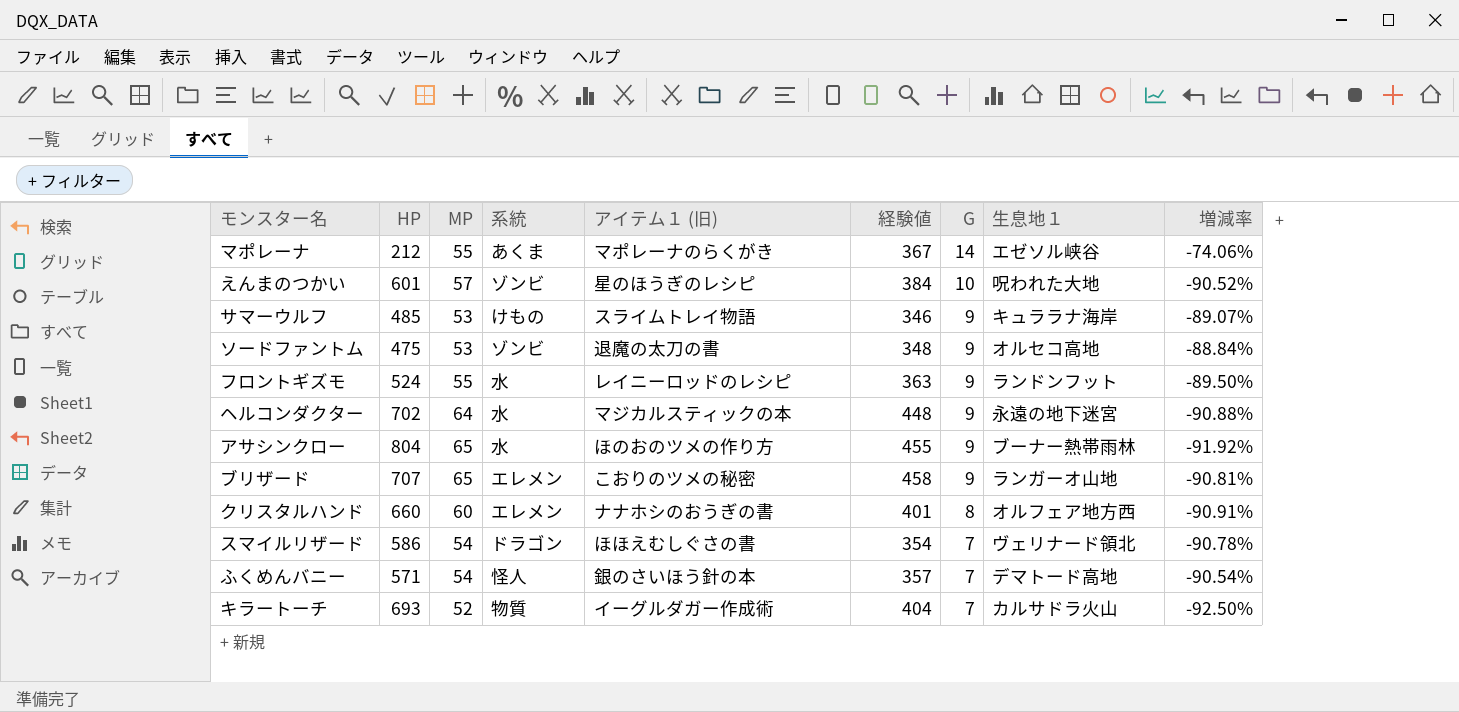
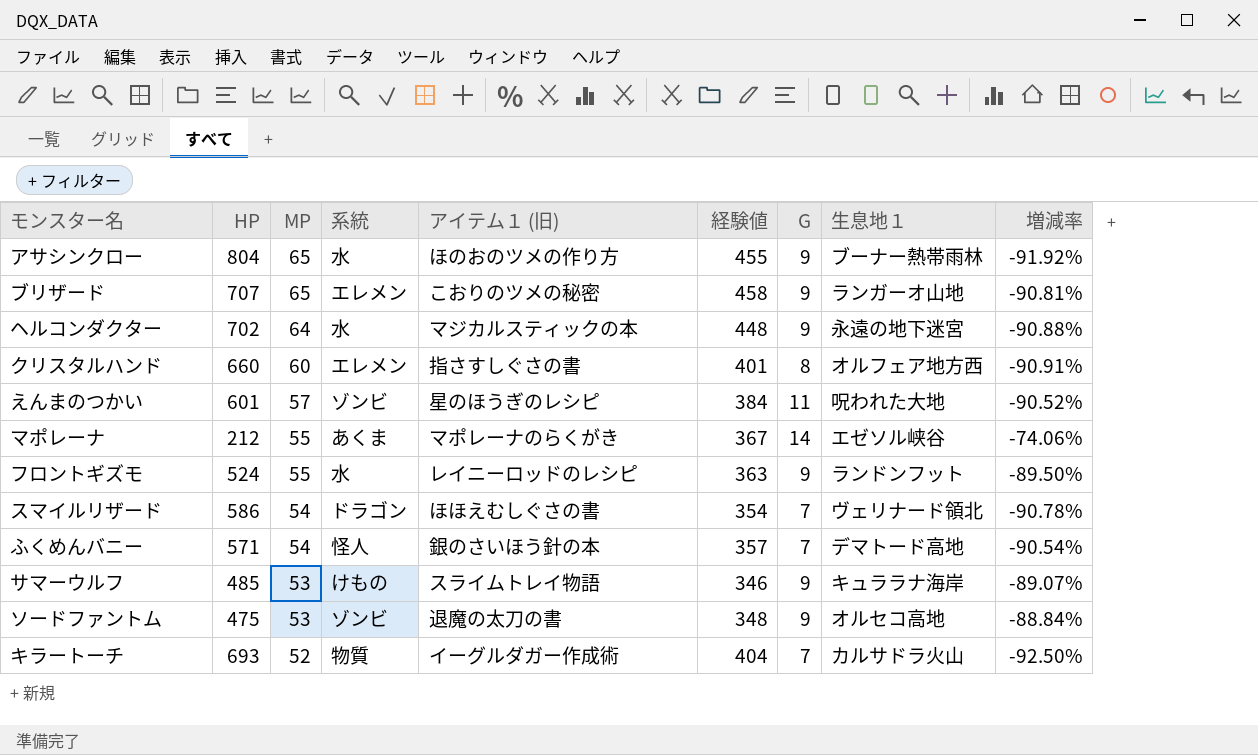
row order: G descending -> MP descending
クリスタルハンド | アイテム１ (旧): ナナホシのおうぎの書 -> 指さすしぐさの書
えんまのつかい | G: 10 -> 11

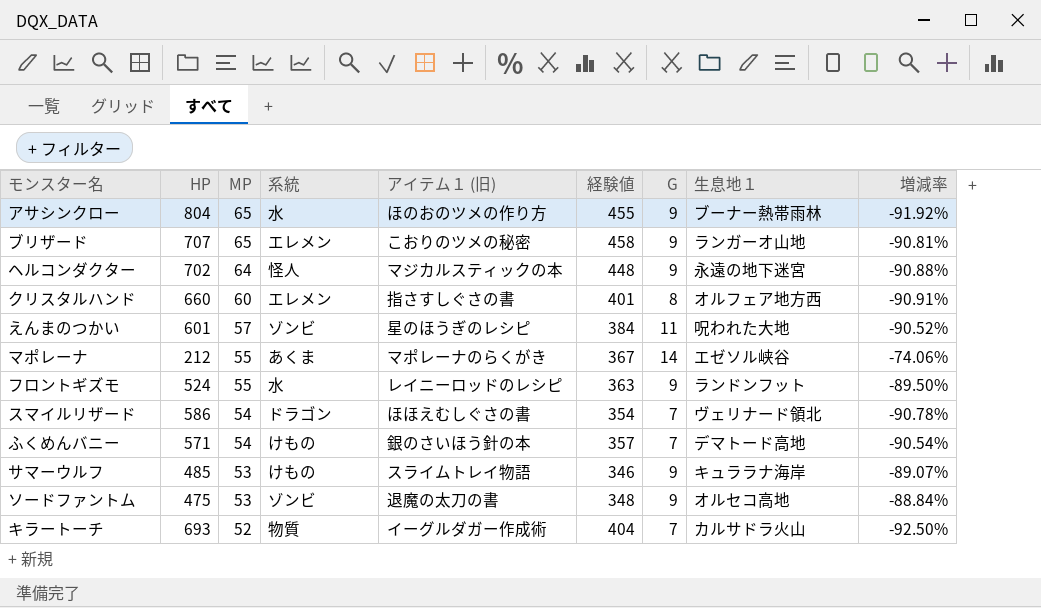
ヘルコンダクター | 系統: 水 -> 怪人
ふくめんバニー | 系統: 怪人 -> けもの

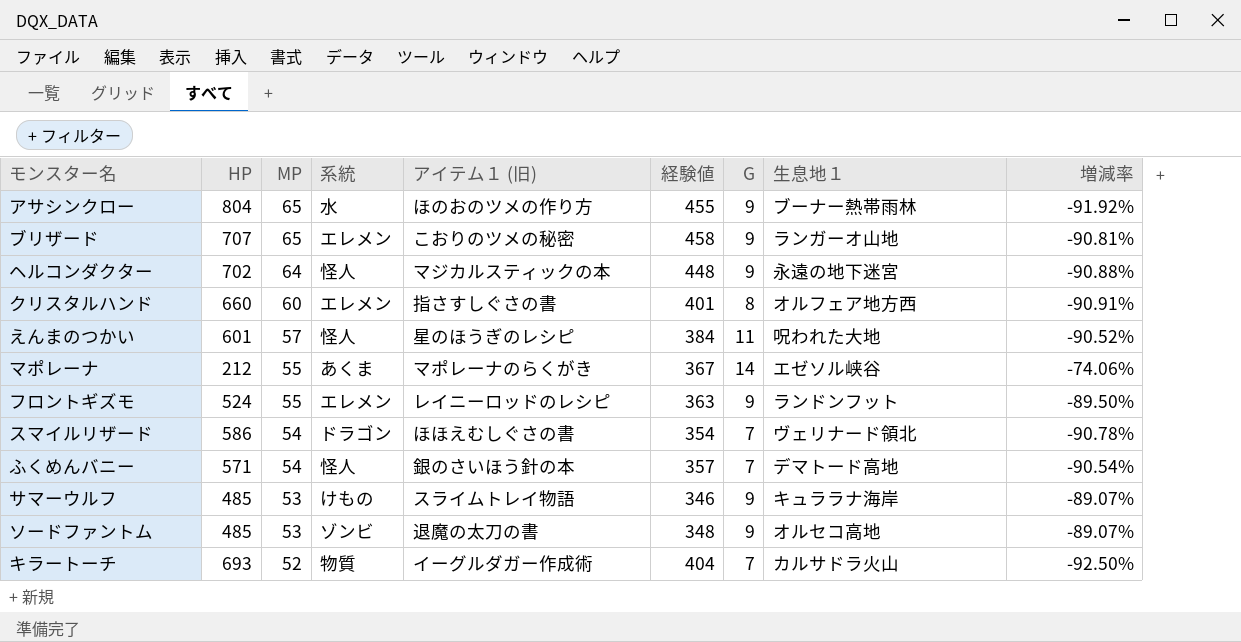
えんまのつかい | 系統: ゾンビ -> 怪人
フロントギズモ | 系統: 水 -> エレメン
ふくめんバニー | 系統: けもの -> 怪人
ソードファントム | HP: 475 -> 485
ソードファントム | 増減率: -88.84% -> -89.07%

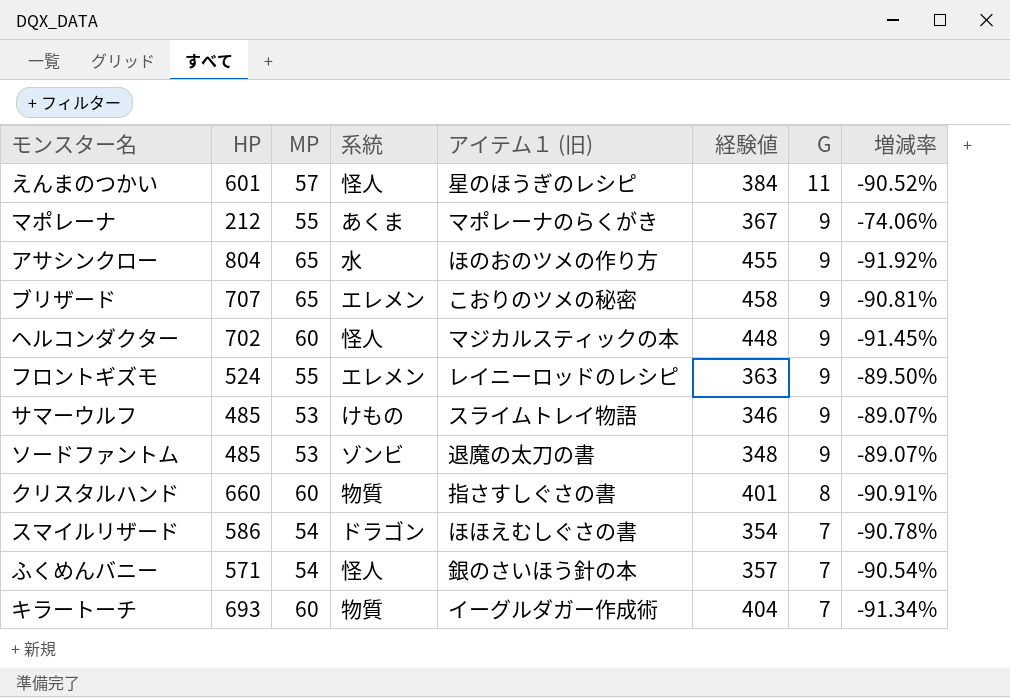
row order: MP descending -> G descending
column 生息地１ | position: 8 -> none
マポレーナ | G: 14 -> 9
ヘルコンダクター | MP: 64 -> 60
ヘルコンダクター | 増減率: -90.88% -> -91.45%
クリスタルハンド | 系統: エレメン -> 物質
キラートーチ | MP: 52 -> 60
キラートーチ | 増減率: -92.50% -> -91.34%

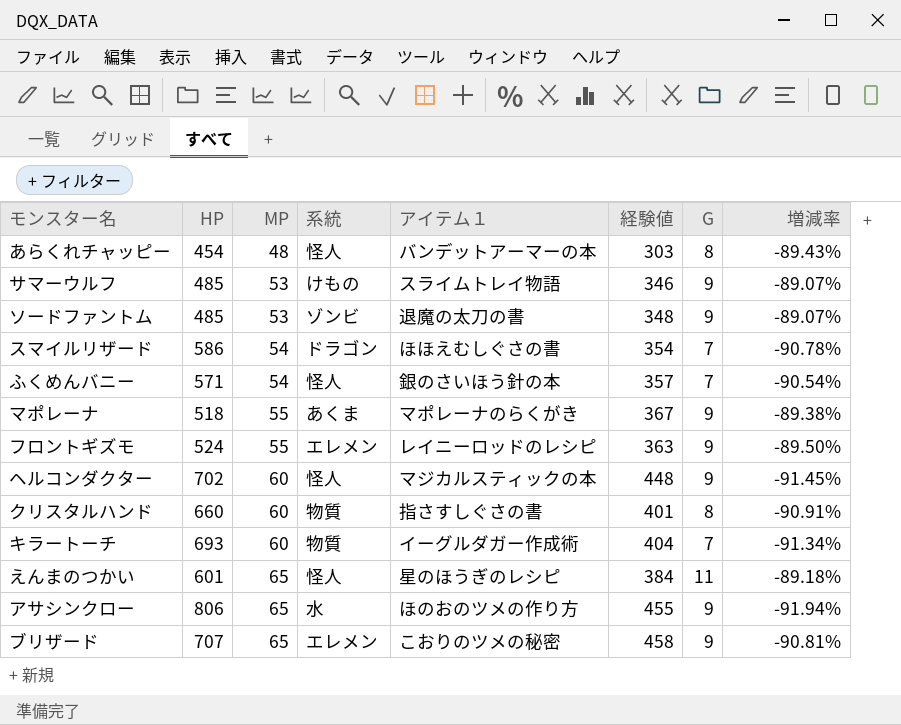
row order: G descending -> MP ascending
column name: アイテム１ (旧) -> アイテム１
row あらくれチャッピー: none -> 454 | 48 | 怪人 | バンデットアーマーの本 | 303 | 8 | -89.43%
マポレーナ | HP: 212 -> 518
マポレーナ | 増減率: -74.06% -> -89.38%
えんまのつかい | MP: 57 -> 65
えんまのつかい | 増減率: -90.52% -> -89.18%
アサシンクロー | HP: 804 -> 806
アサシンクロー | 増減率: -91.92% -> -91.94%

